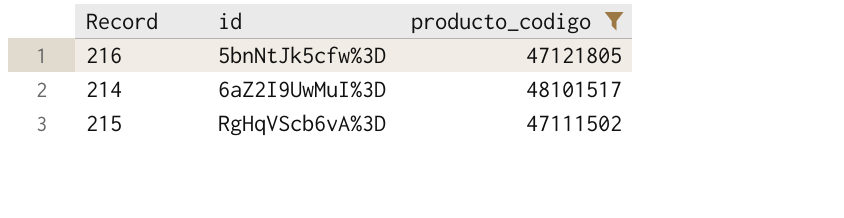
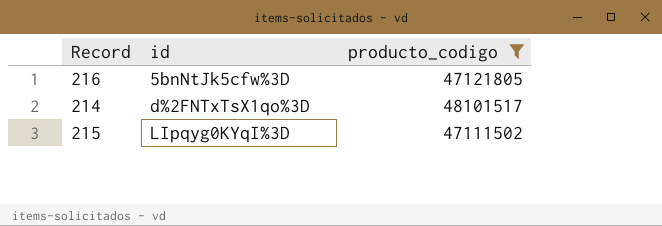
214 | id: 6aZ2I9UwMuI%3D -> d%2FNTxTsX1qo%3D
215 | id: RgHqVScb6vA%3D -> LIpqyg0KYqI%3D

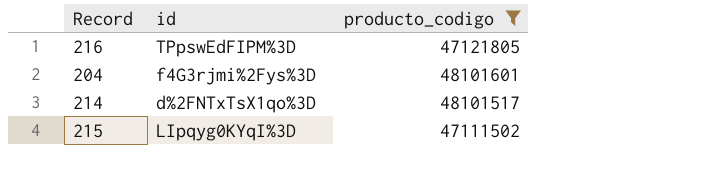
216 | id: 5bnNtJk5cfw%3D -> TPpswEdFIPM%3D
row 204: none -> f4G3rjmi%2Fys%3D | 48101601

